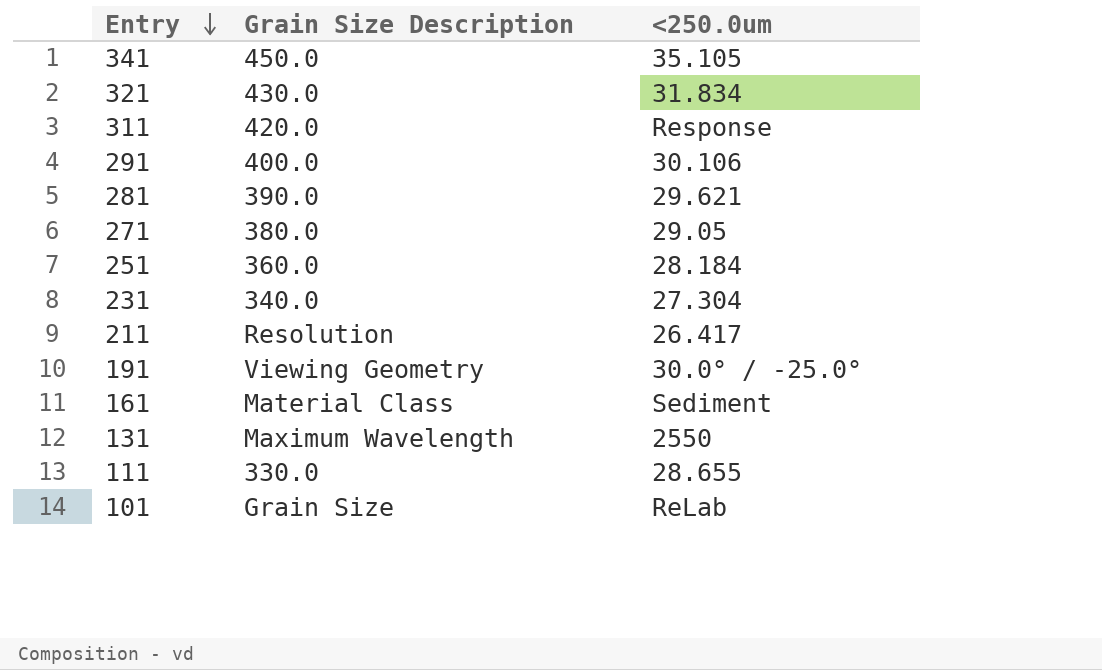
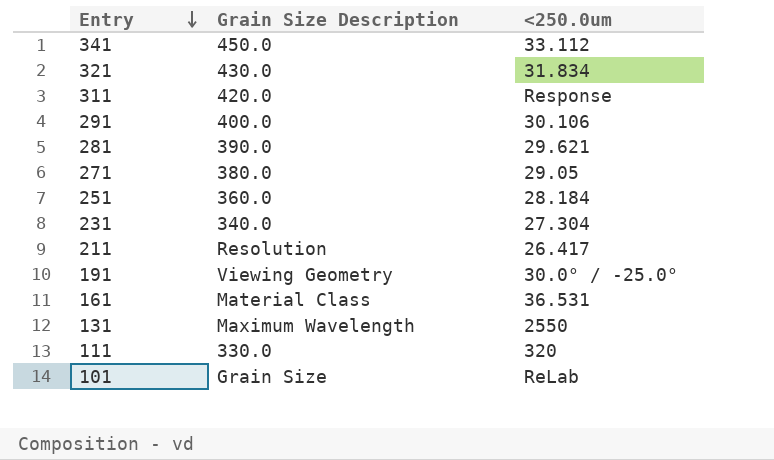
341 | <250.0um: 35.105 -> 33.112
161 | <250.0um: Sediment -> 36.531
111 | <250.0um: 28.655 -> 320

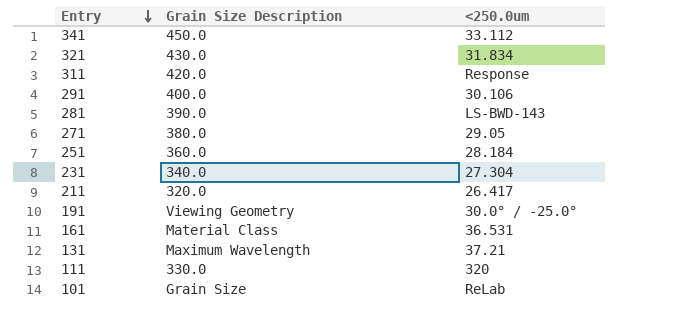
281 | <250.0um: 29.621 -> LS-BWD-143
211 | Grain Size Description: Resolution -> 320.0
131 | <250.0um: 2550 -> 37.21

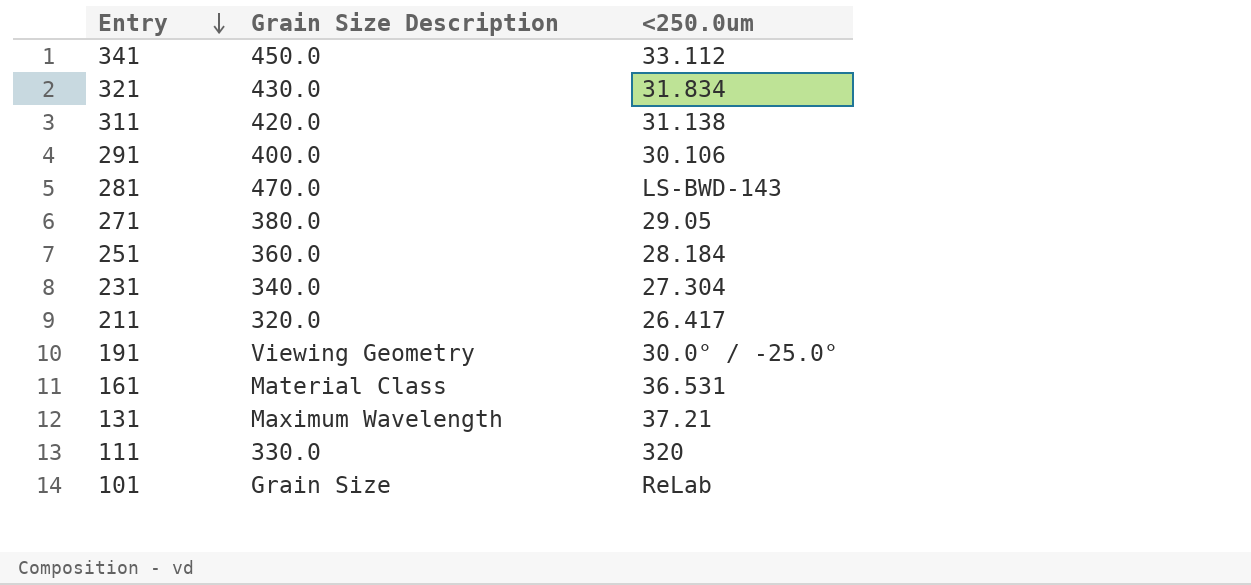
311 | <250.0um: Response -> 31.138
281 | Grain Size Description: 390.0 -> 470.0

